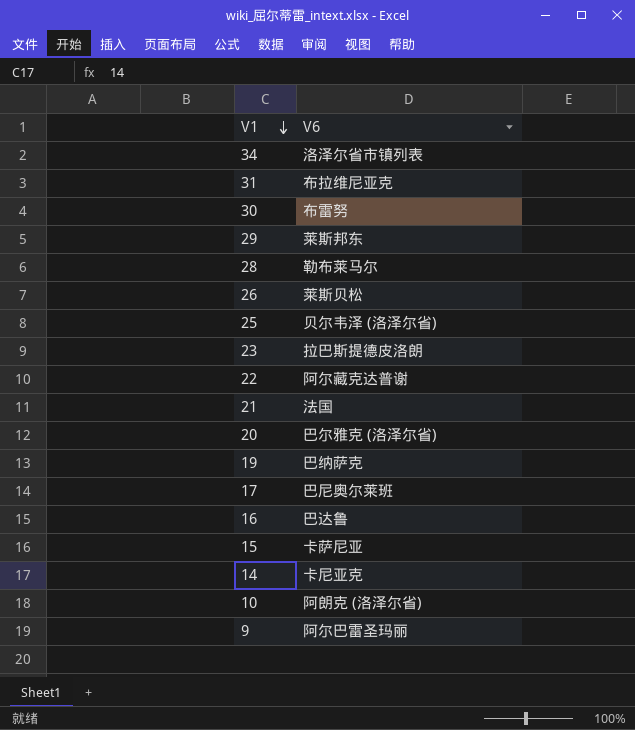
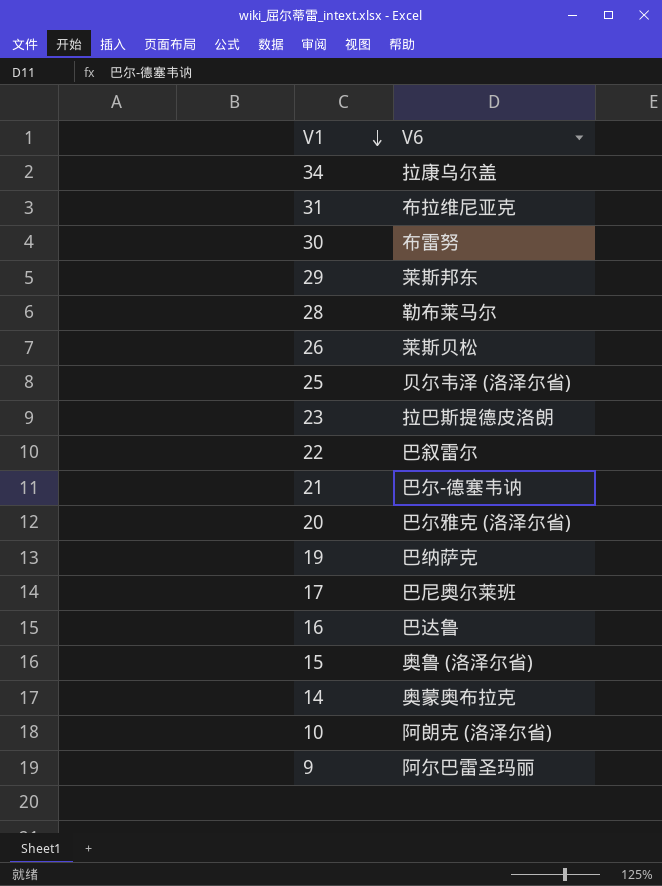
34 | V6: 洛泽尔省市镇列表 -> 拉康乌尔盖
22 | V6: 阿尔藏克达普谢 -> 巴叙雷尔
21 | V6: 法国 -> 巴尔-德塞韦讷
15 | V6: 卡萨尼亚 -> 奥鲁 (洛泽尔省)
14 | V6: 卡尼亚克 -> 奥蒙奥布拉克

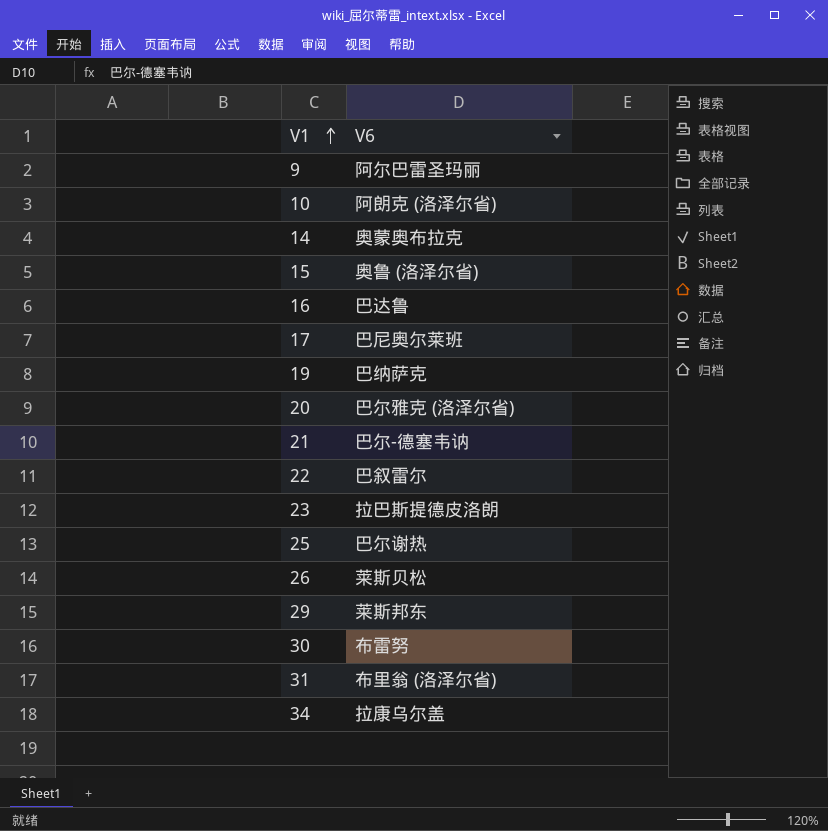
row order: V1 descending -> V1 ascending
row 28: 勒布莱马尔 -> none
25 | V6: 贝尔韦泽 (洛泽尔省) -> 巴尔谢热
31 | V6: 布拉维尼亚克 -> 布里翁 (洛泽尔省)

